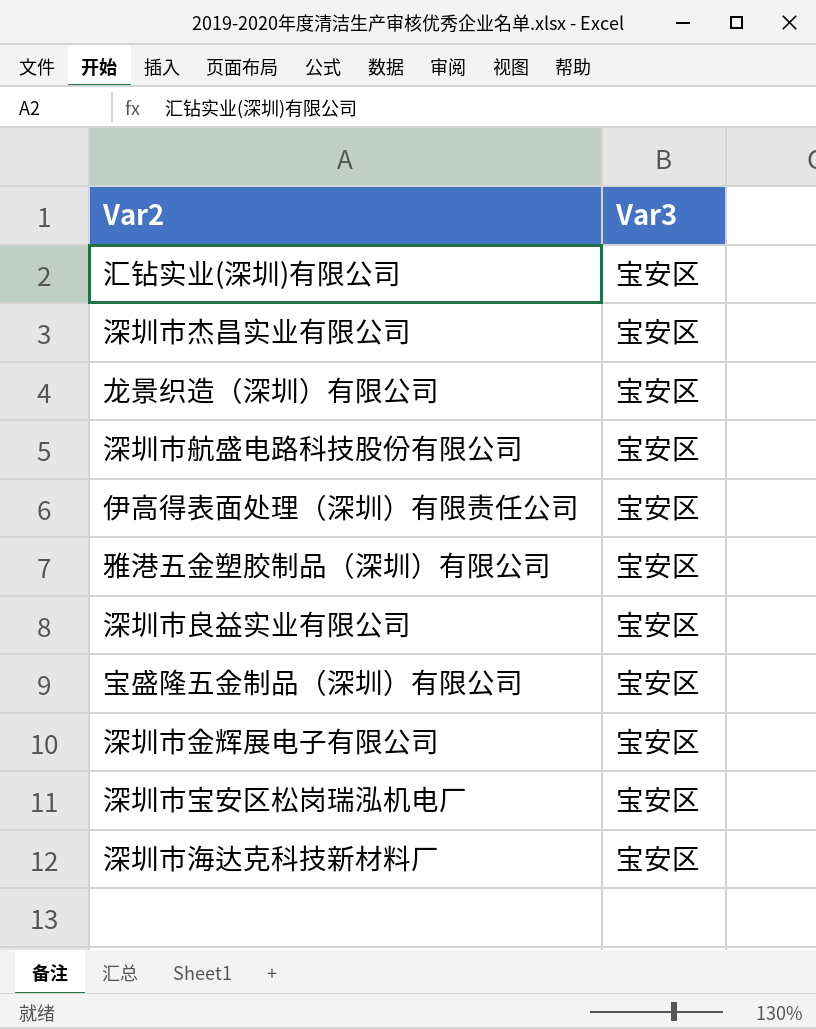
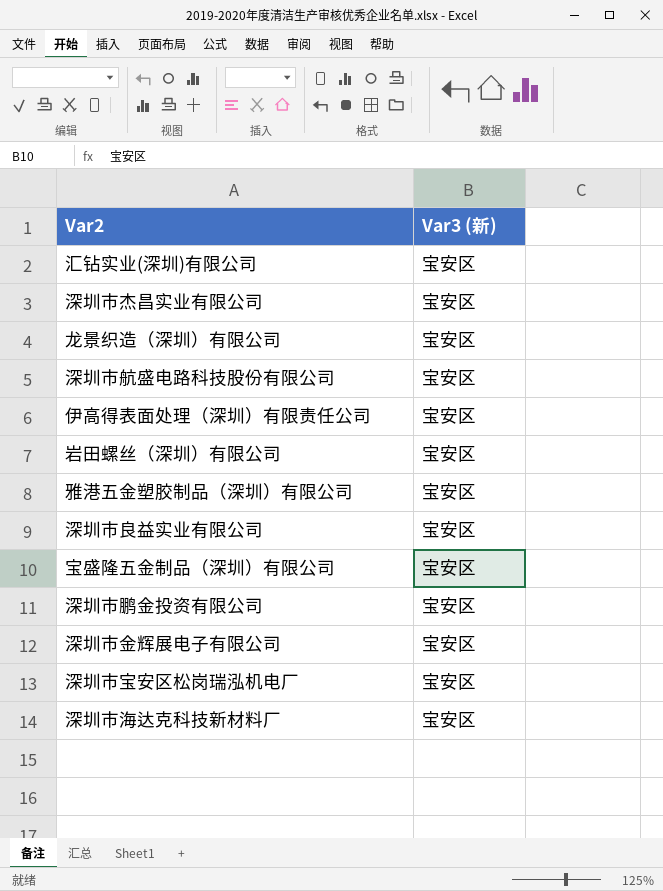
column name: Var3 -> Var3 (新)
row 岩田螺丝（深圳）有限公司: none -> 宝安区
row 深圳市鹏金投资有限公司: none -> 宝安区

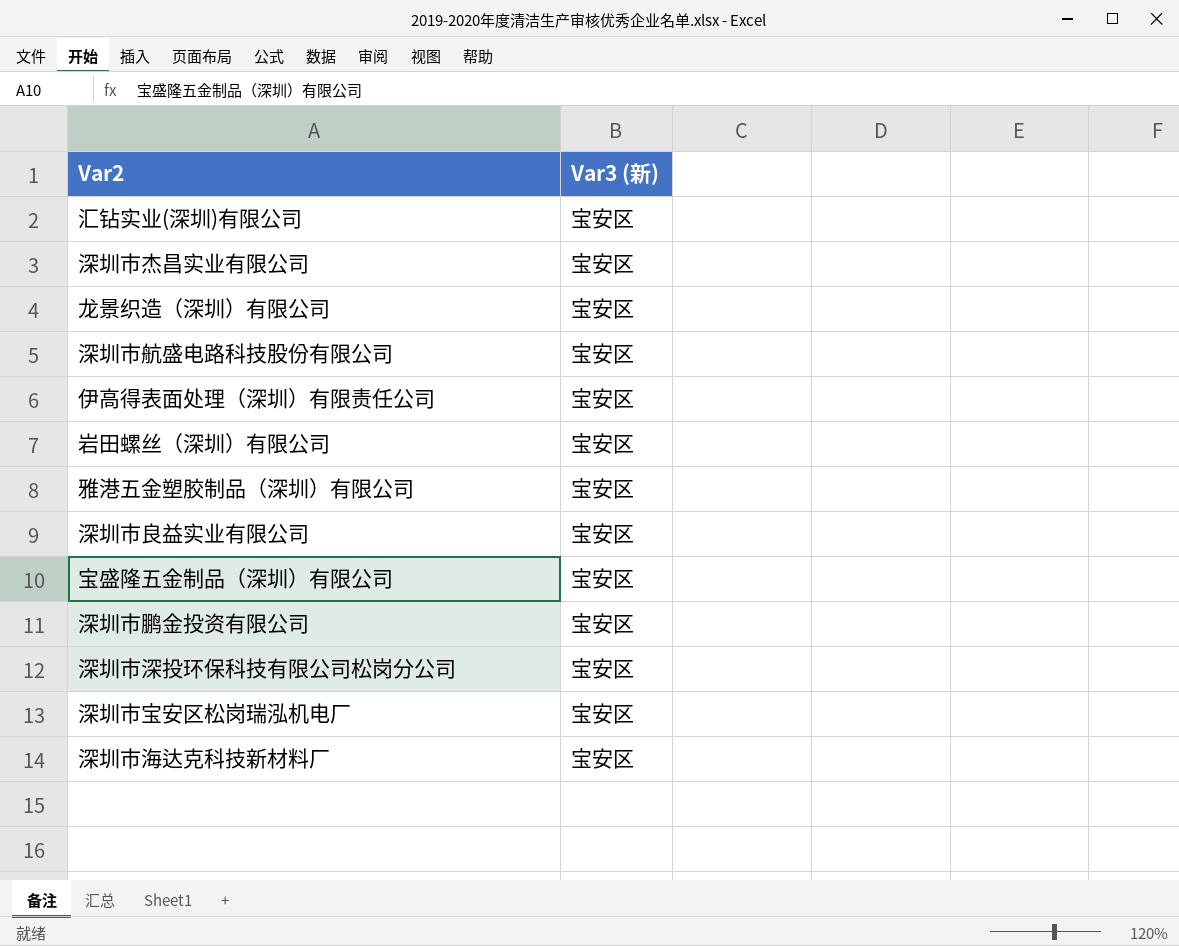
row 深圳市金辉展电子有限公司: 宝安区 -> none
row 深圳市深投环保科技有限公司松岗分公司: none -> 宝安区

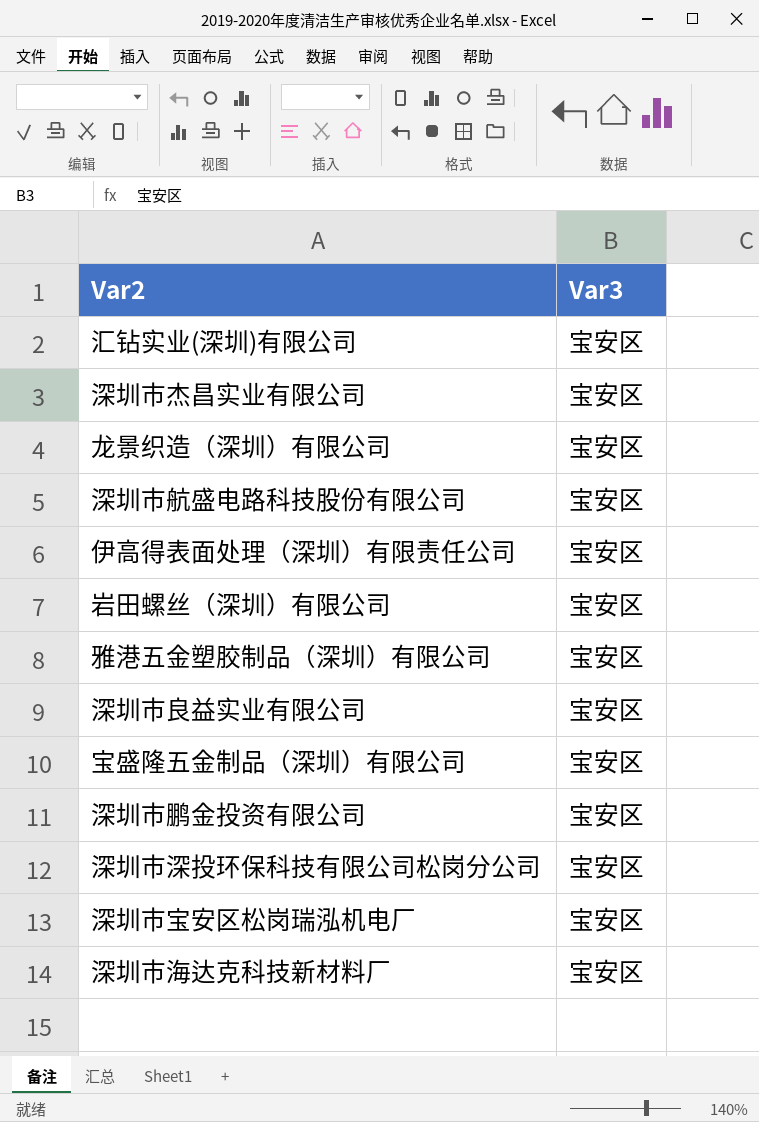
column name: Var3 (新) -> Var3

